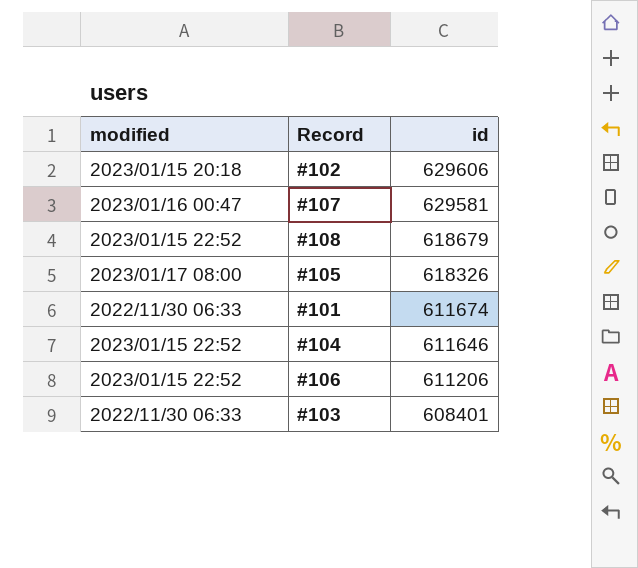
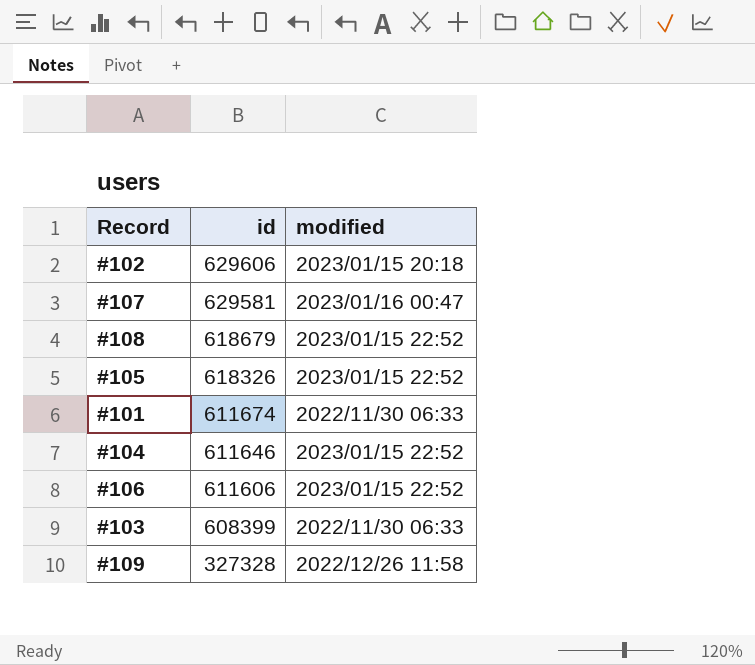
column modified | position: 1 -> 3
#105 | modified: 2023/01/17 08:00 -> 2023/01/15 22:52
#106 | id: 611206 -> 611606
#103 | id: 608401 -> 608399
row #109: none -> 327328 | 2022/12/26 11:58

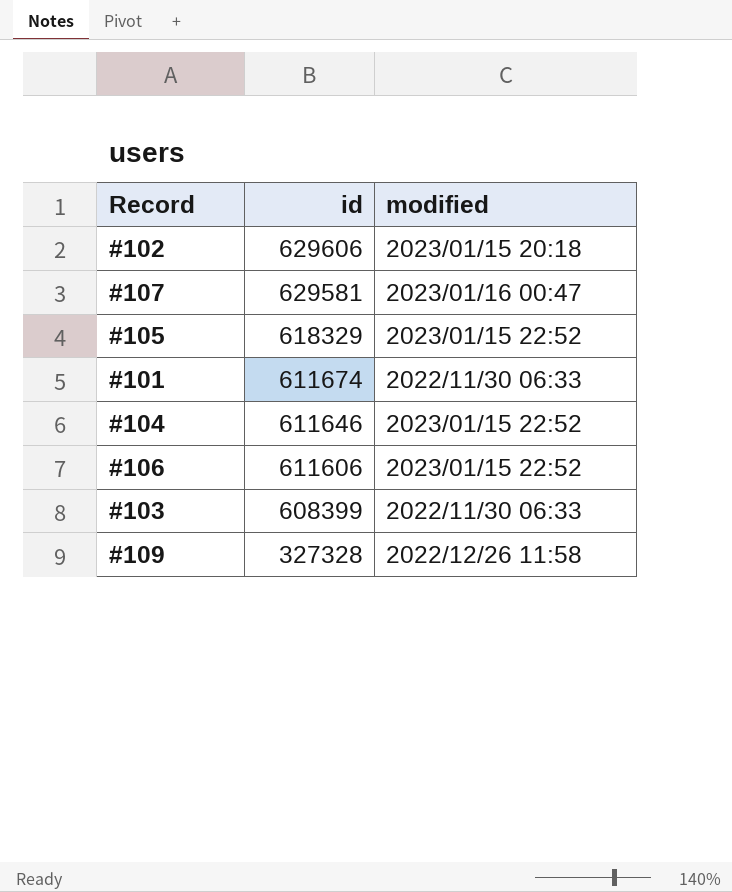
row #108: 618679 | 2023/01/15 22:52 -> none
#105 | id: 618326 -> 618329

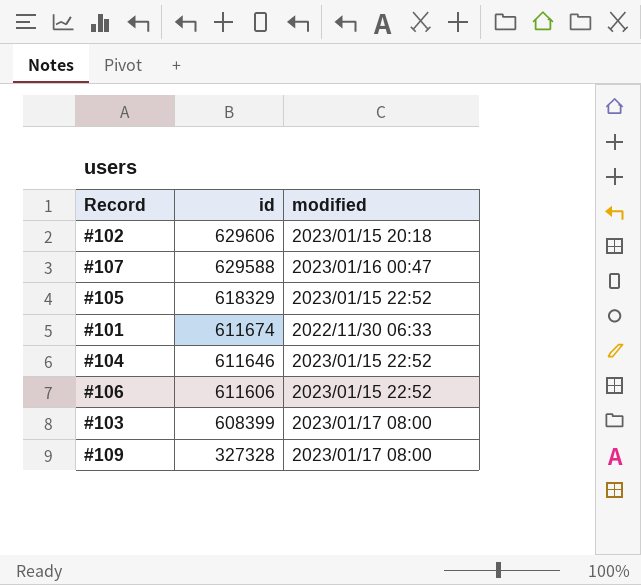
#107 | id: 629581 -> 629588
#103 | modified: 2022/11/30 06:33 -> 2023/01/17 08:00
#109 | modified: 2022/12/26 11:58 -> 2023/01/17 08:00

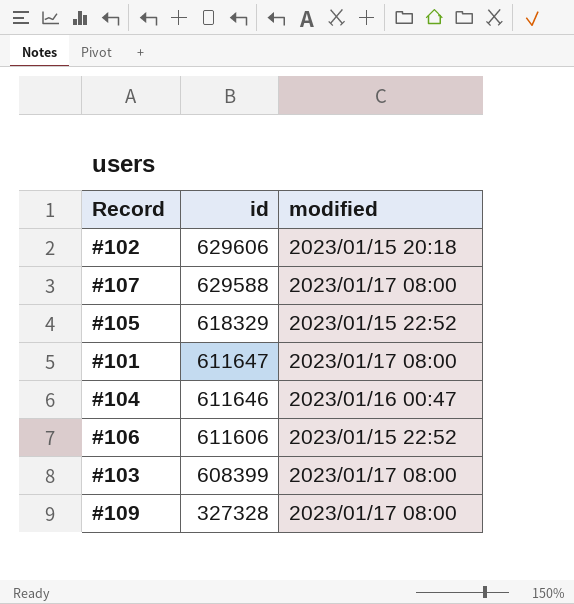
#107 | modified: 2023/01/16 00:47 -> 2023/01/17 08:00
#101 | id: 611674 -> 611647
#101 | modified: 2022/11/30 06:33 -> 2023/01/17 08:00
#104 | modified: 2023/01/15 22:52 -> 2023/01/16 00:47

